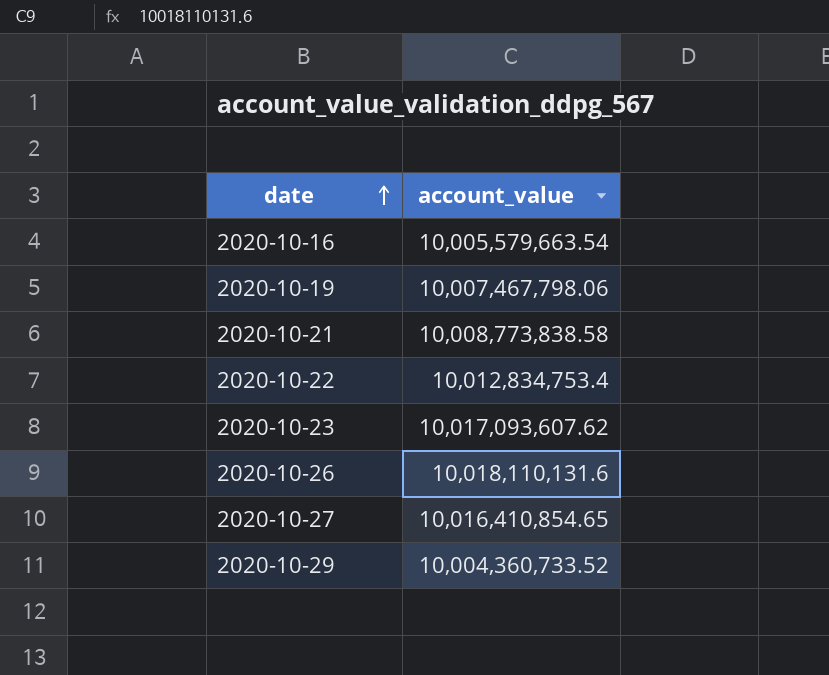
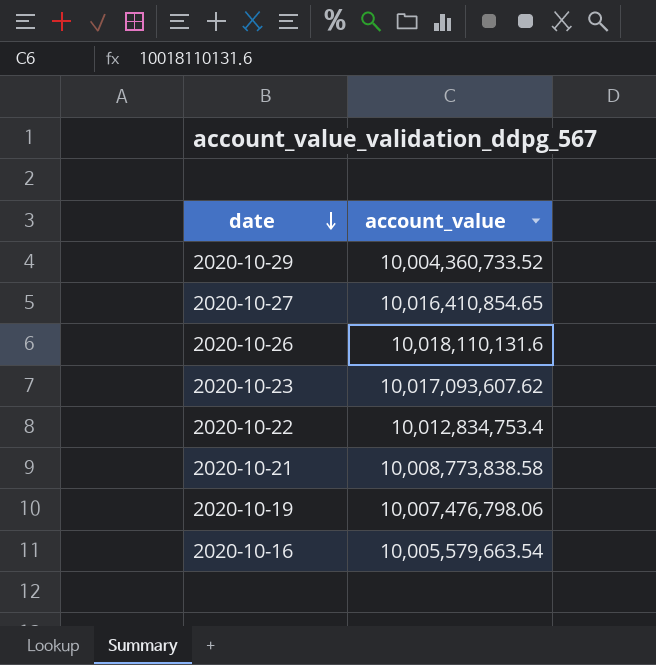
row order: date ascending -> date descending
2020-10-19 | account_value: 10,007,467,798.06 -> 10,007,476,798.06

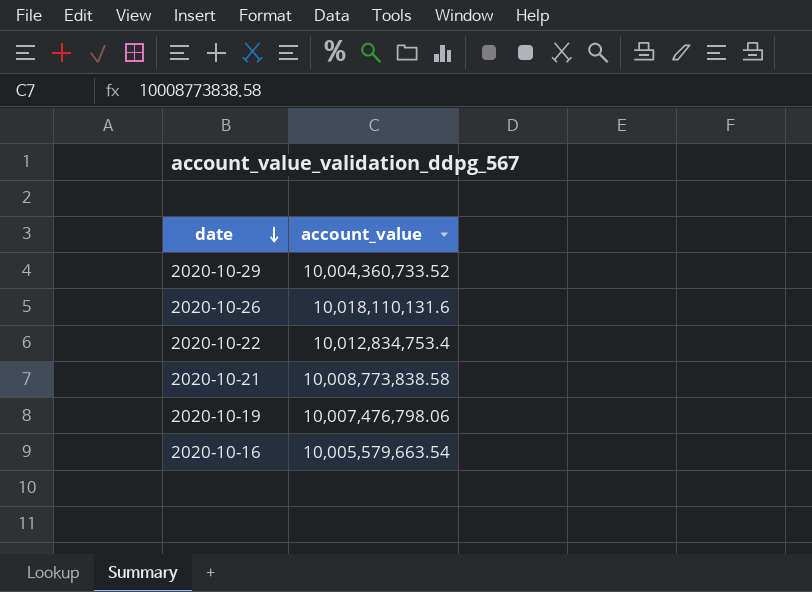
row 2020-10-27: 10,016,410,854.65 -> none
row 2020-10-23: 10,017,093,607.62 -> none

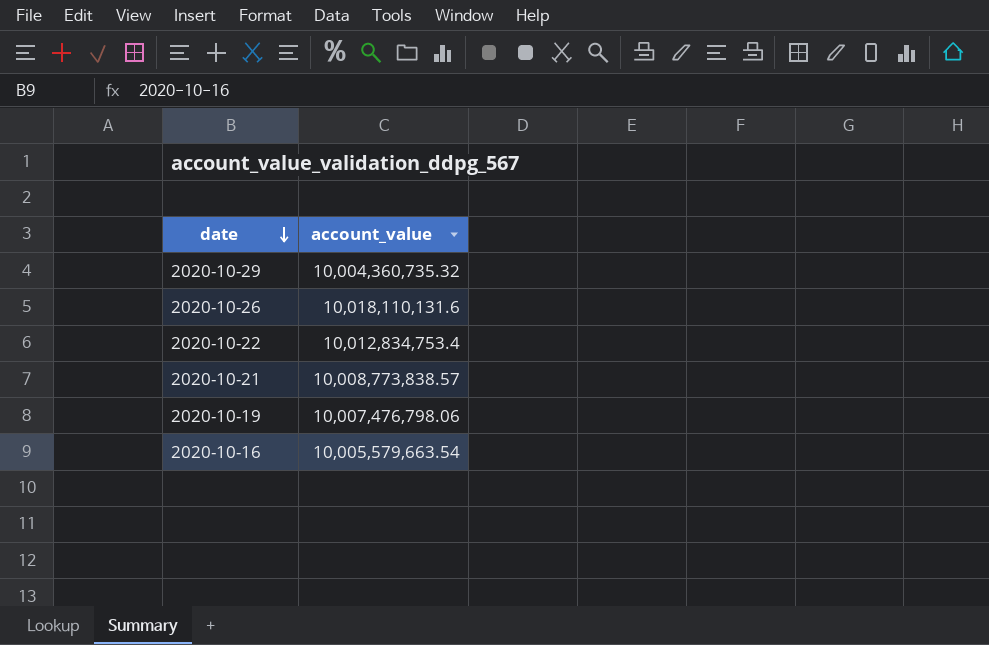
2020-10-29 | account_value: 10,004,360,733.52 -> 10,004,360,735.32
2020-10-21 | account_value: 10,008,773,838.58 -> 10,008,773,838.57

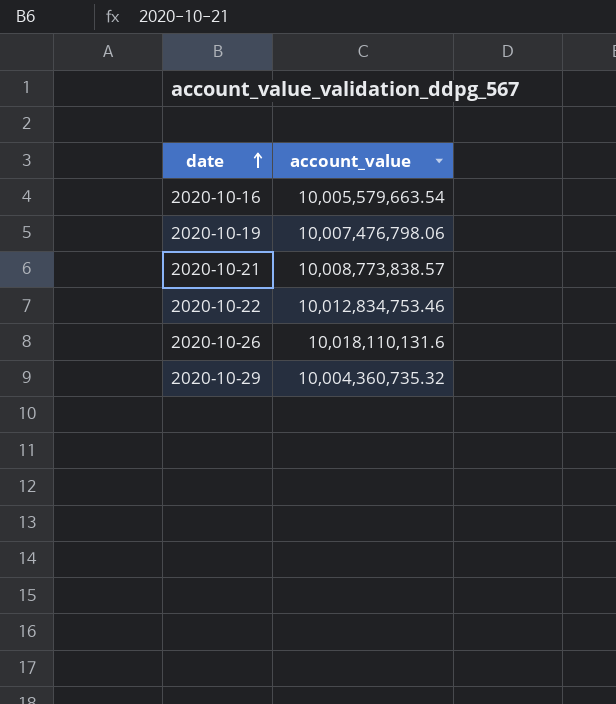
row order: date descending -> date ascending
2020-10-22 | account_value: 10,012,834,753.4 -> 10,012,834,753.46

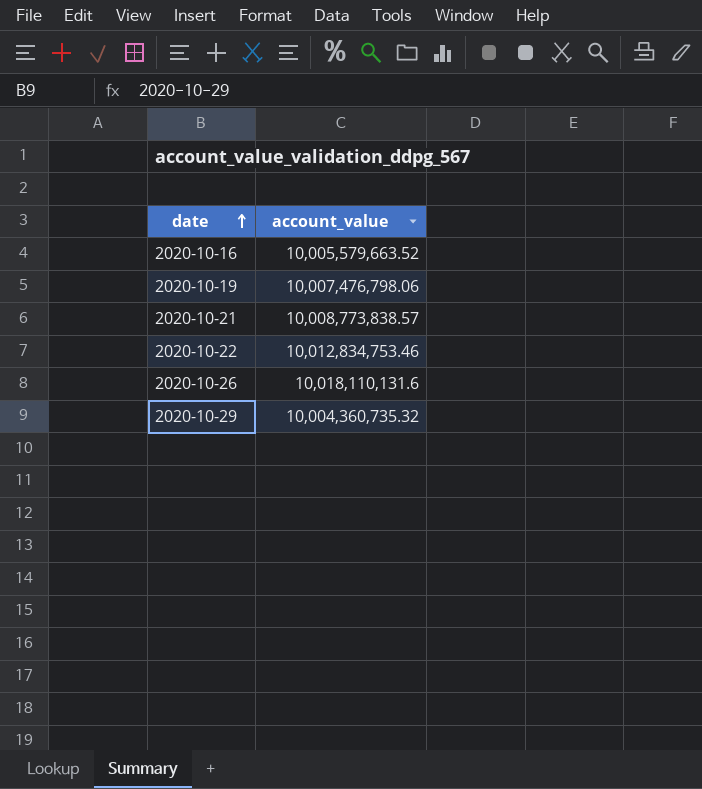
2020-10-16 | account_value: 10,005,579,663.54 -> 10,005,579,663.52

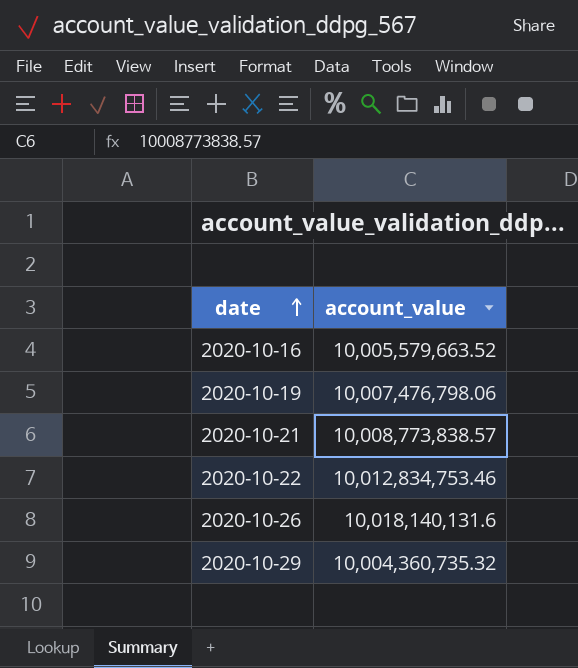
2020-10-26 | account_value: 10,018,110,131.6 -> 10,018,140,131.6

